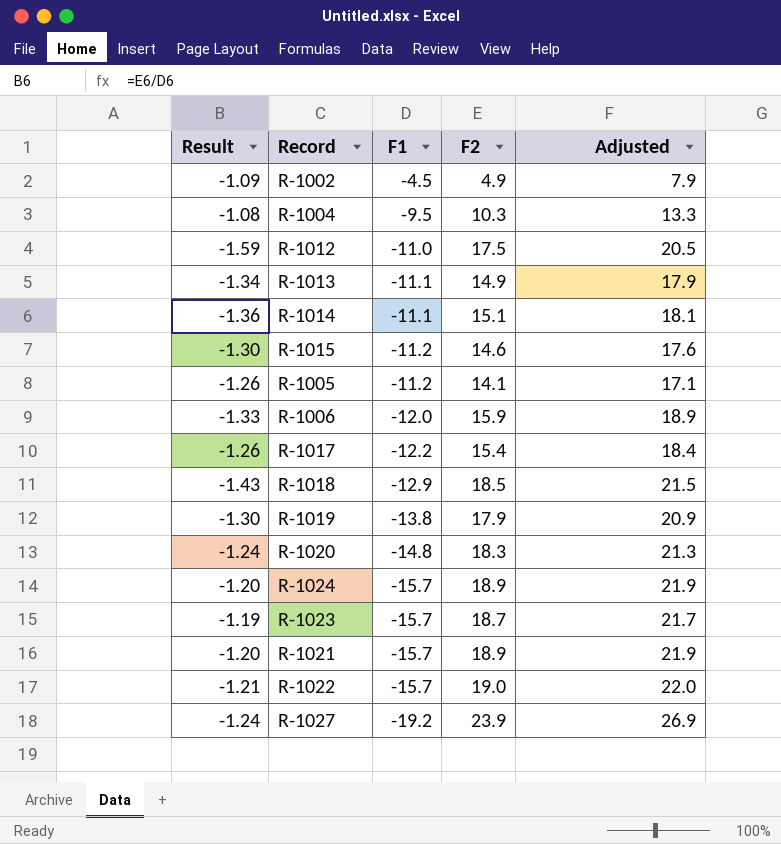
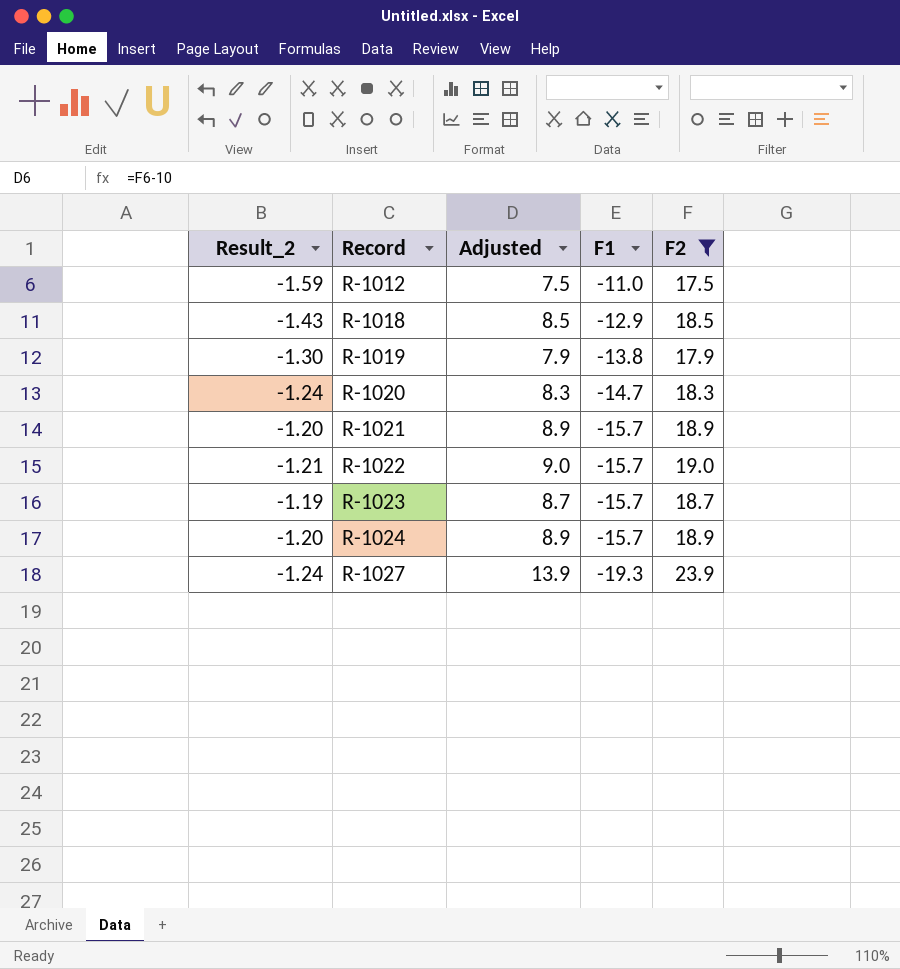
filter: none -> F2 >= 17.5
row order: F1 descending -> Record ascending
column name: Result -> Result_2
column Adjusted | formula: [F2] + 3 -> [F2] - 10
column Adjusted | position: 5 -> 3
R-1020 | F1: -14.8 -> -14.7
R-1027 | F1: -19.2 -> -19.3

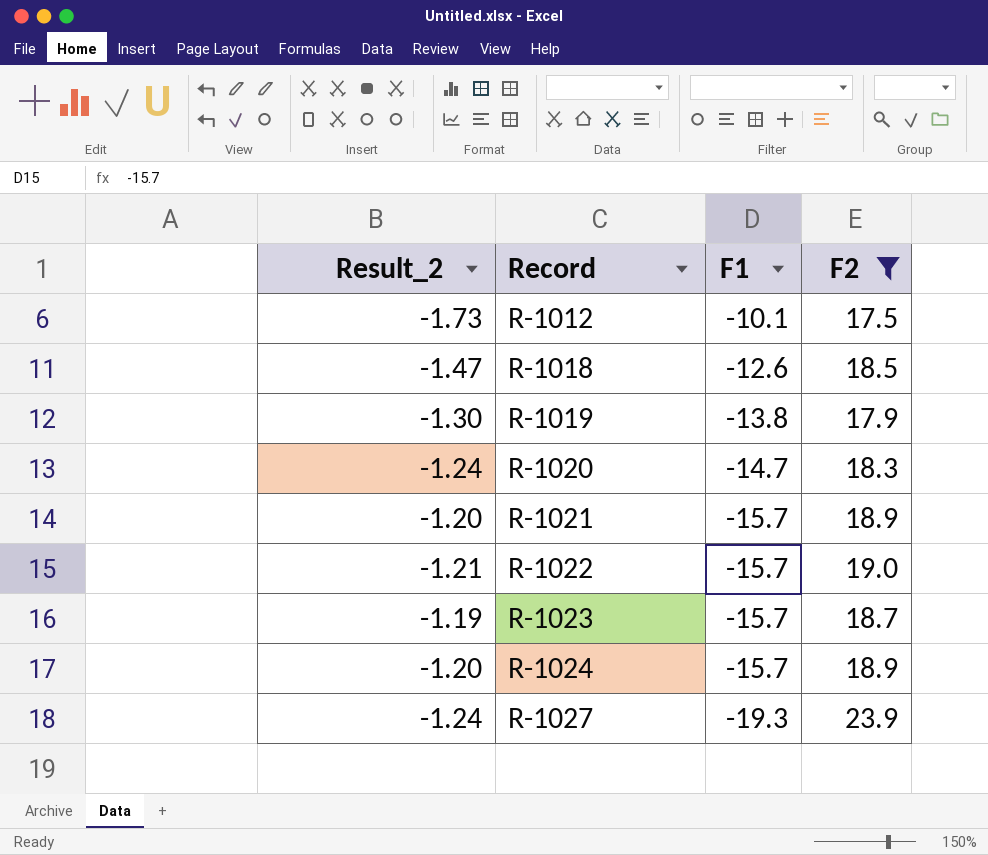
column Adjusted | formula: [F2] - 10 -> none
R-1012 | Result_2: -1.59 -> -1.73
R-1012 | F1: -11.0 -> -10.1
R-1018 | Result_2: -1.43 -> -1.47
R-1018 | F1: -12.9 -> -12.6

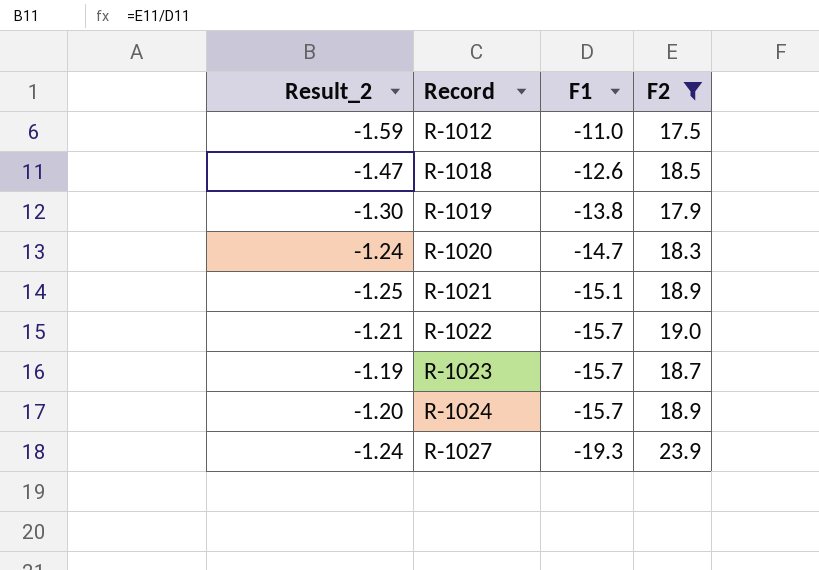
R-1012 | Result_2: -1.73 -> -1.59
R-1012 | F1: -10.1 -> -11.0
R-1021 | Result_2: -1.20 -> -1.25
R-1021 | F1: -15.7 -> -15.1

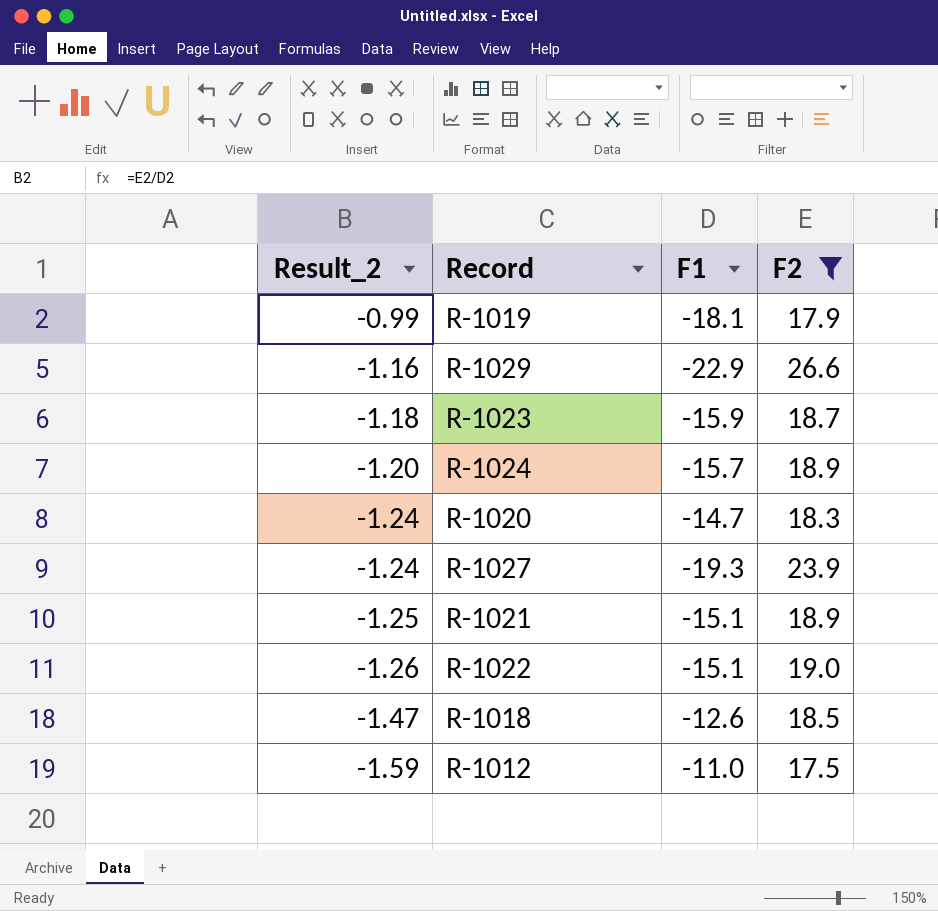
row order: Record ascending -> Result_2 descending
R-1019 | Result_2: -1.30 -> -0.99
R-1019 | F1: -13.8 -> -18.1
row R-1029: none -> -1.16 | -22.9 | 26.6
R-1023 | Result_2: -1.19 -> -1.18
R-1023 | F1: -15.7 -> -15.9
R-1022 | Result_2: -1.21 -> -1.26
R-1022 | F1: -15.7 -> -15.1

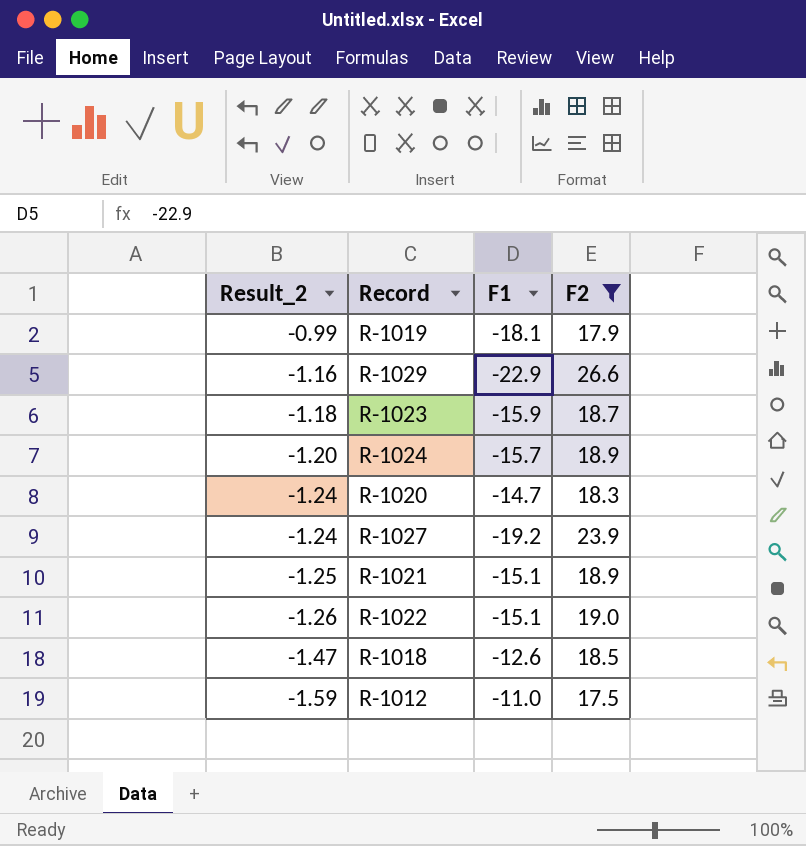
R-1027 | F1: -19.3 -> -19.2

